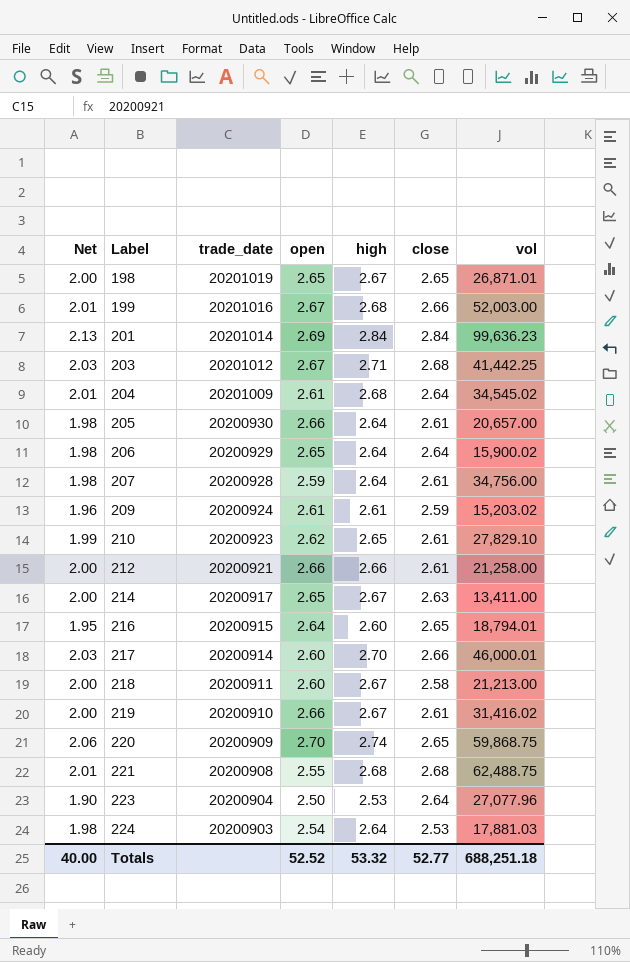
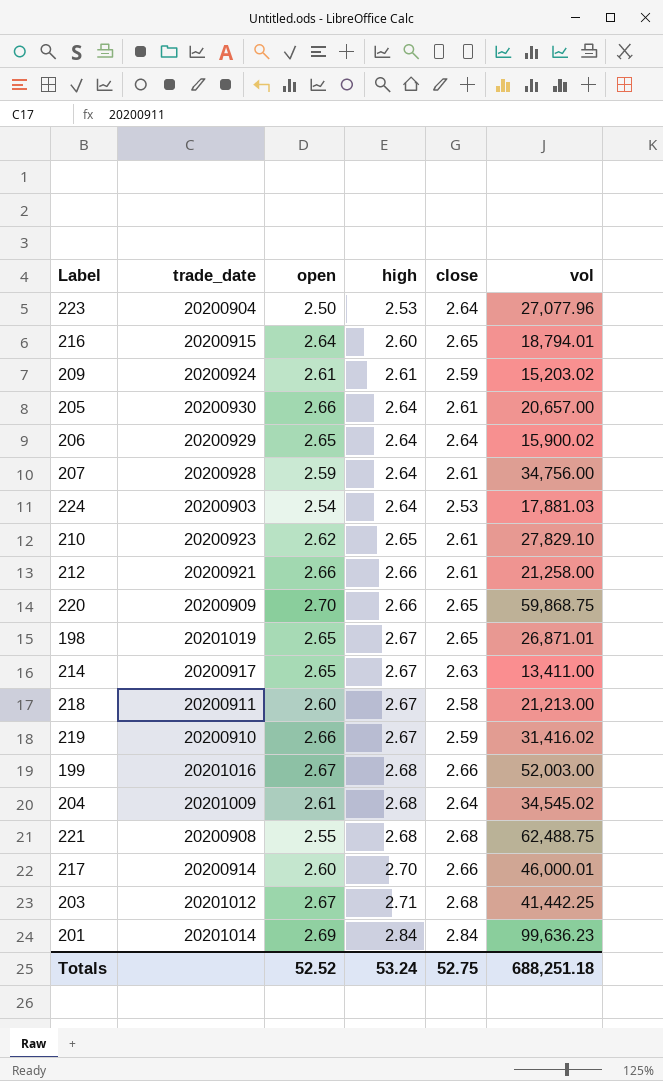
row order: Label ascending -> high ascending
column Net | formula: [high] * 0.75 -> none
220 | high: 2.74 -> 2.66
219 | close: 2.61 -> 2.59
Totals | high: 53.32 -> 53.24
Totals | close: 52.77 -> 52.75

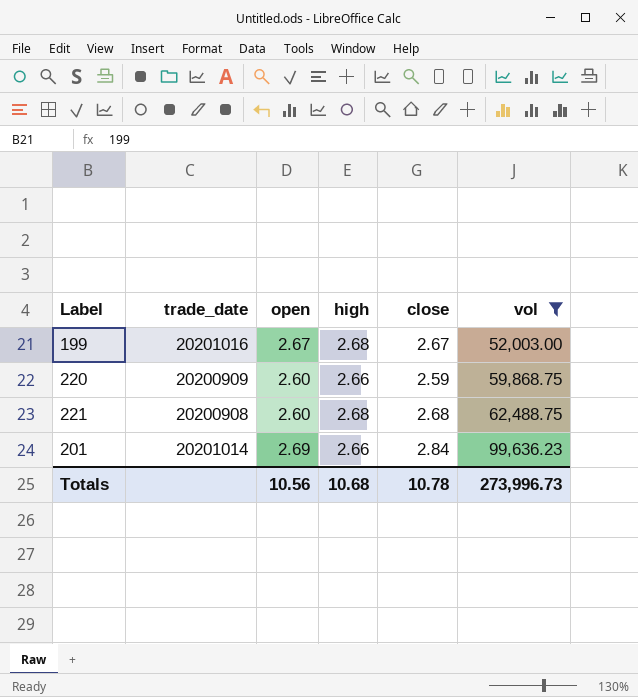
filter: none -> vol >= 52,003.00
row order: high ascending -> vol ascending
199 | close: 2.66 -> 2.67
220 | open: 2.70 -> 2.60
220 | close: 2.65 -> 2.59
221 | open: 2.55 -> 2.60
201 | high: 2.84 -> 2.66
Totals | open: 52.52 -> 10.56
Totals | high: 53.24 -> 10.68
Totals | close: 52.75 -> 10.78
Totals | vol: 688,251.18 -> 273,996.73

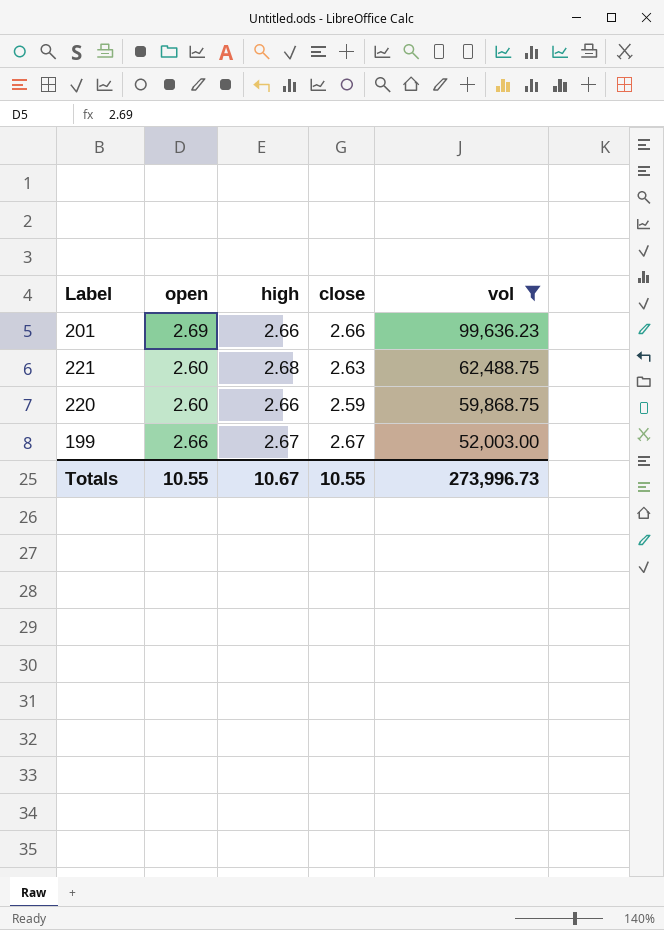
row order: vol ascending -> vol descending
column trade_date | position: 2 -> none
201 | close: 2.84 -> 2.66
221 | close: 2.68 -> 2.63
199 | open: 2.67 -> 2.66
199 | high: 2.68 -> 2.67
Totals | open: 10.56 -> 10.55
Totals | high: 10.68 -> 10.67
Totals | close: 10.78 -> 10.55

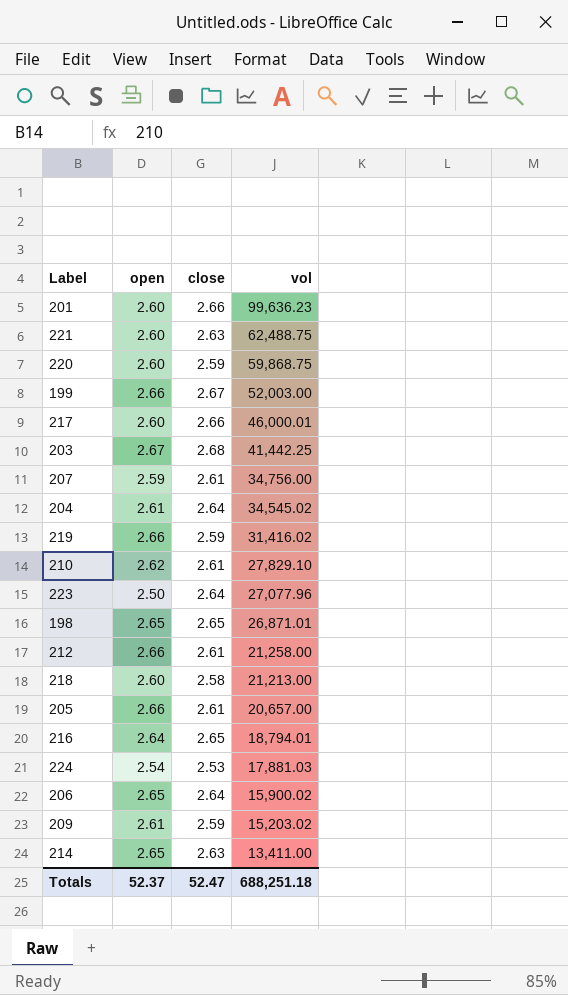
filter: vol >= 52,003.00 -> none
column high | position: 3 -> none
201 | open: 2.69 -> 2.60
Totals | open: 10.55 -> 52.37
Totals | close: 10.55 -> 52.47
Totals | vol: 273,996.73 -> 688,251.18

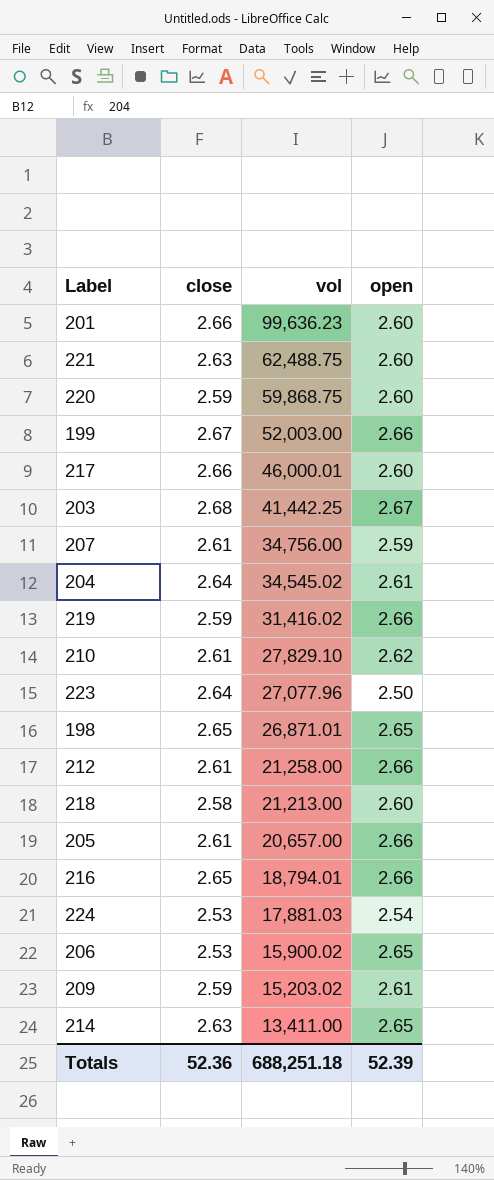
column open | position: 2 -> 4
216 | open: 2.64 -> 2.66
206 | close: 2.64 -> 2.53
Totals | close: 52.47 -> 52.36
Totals | open: 52.37 -> 52.39

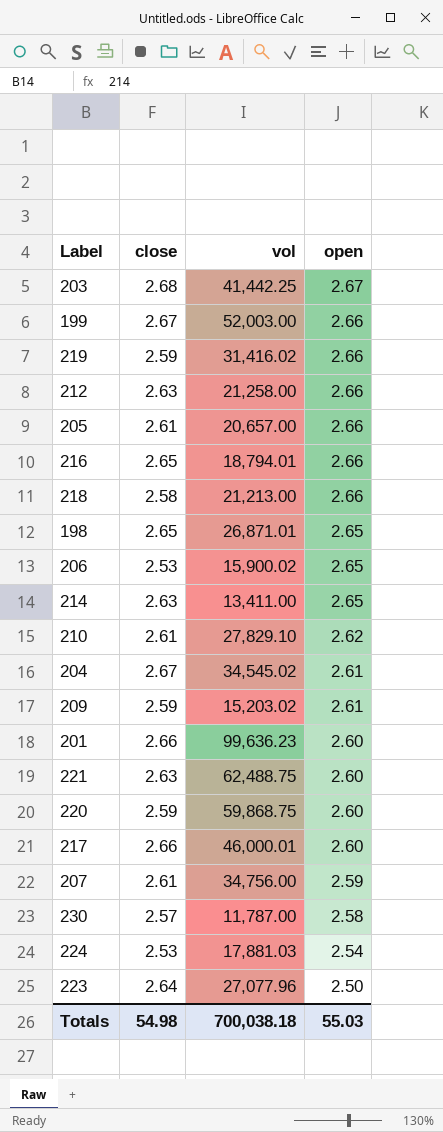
row order: vol descending -> open descending
212 | close: 2.61 -> 2.63
218 | open: 2.60 -> 2.66
204 | close: 2.64 -> 2.67
row 230: none -> 2.57 | 11,787.00 | 2.58
Totals | close: 52.36 -> 54.98
Totals | vol: 688,251.18 -> 700,038.18
Totals | open: 52.39 -> 55.03

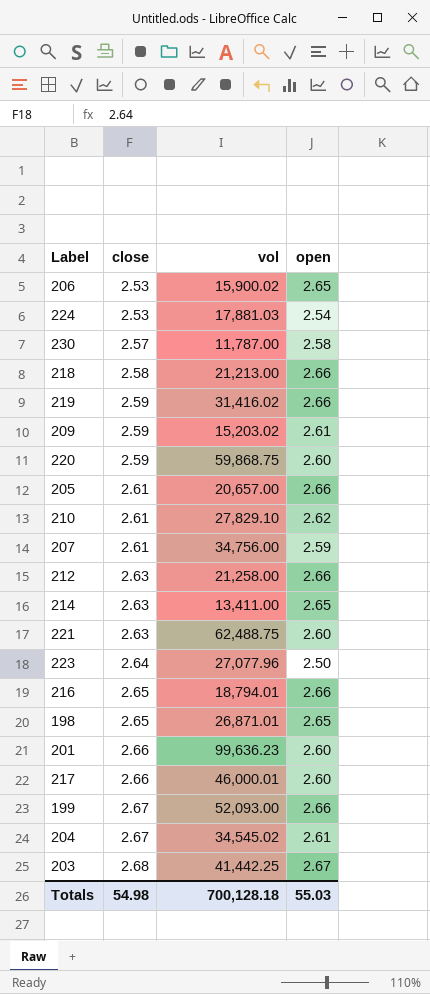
row order: open descending -> close ascending
199 | vol: 52,003.00 -> 52,093.00
Totals | vol: 700,038.18 -> 700,128.18

